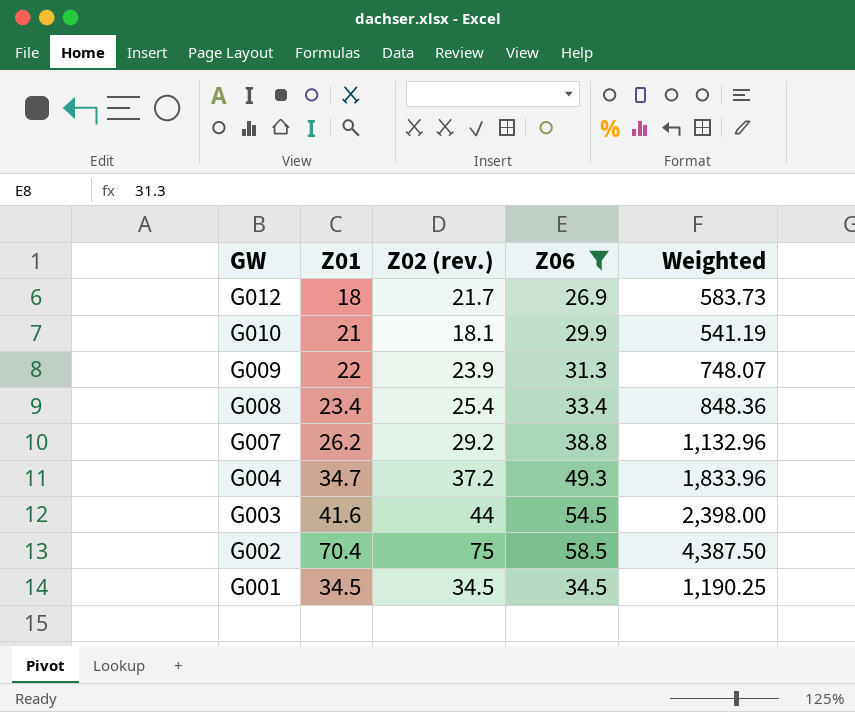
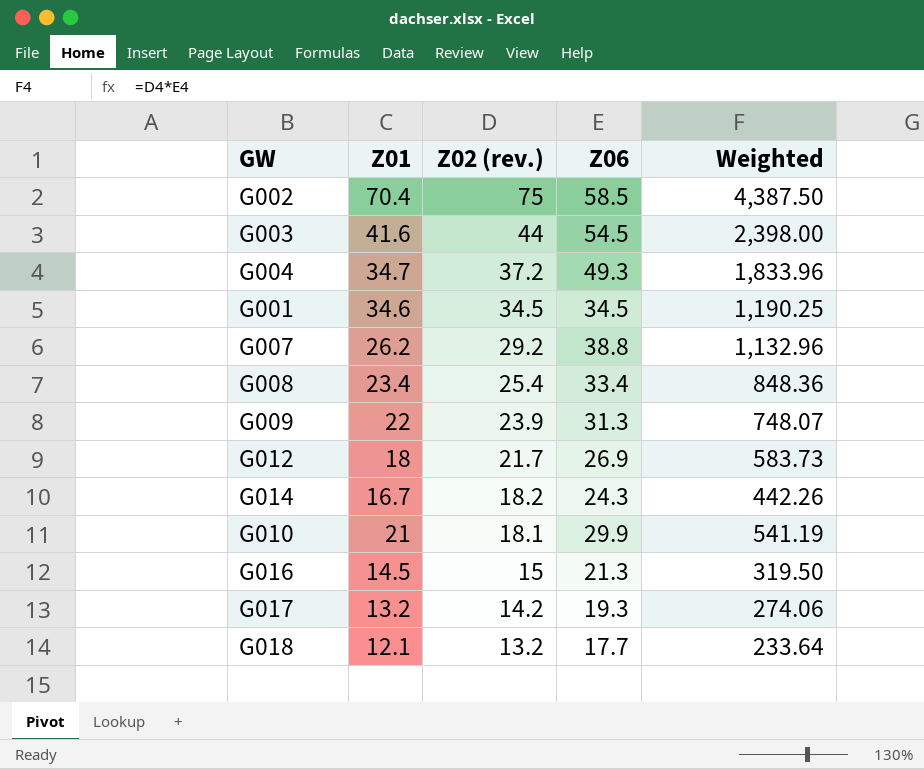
filter: Z06 >= 26.9 -> none
row order: GW descending -> Z02 (rev.) descending
G001 | Z01: 34.5 -> 34.6

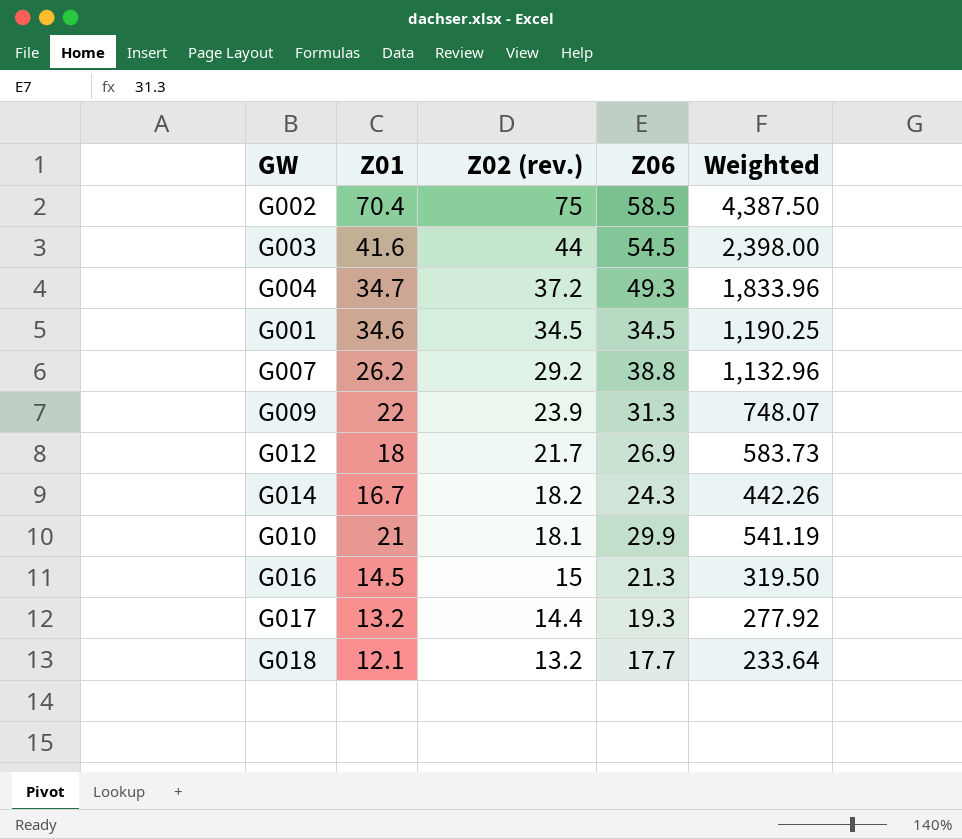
row G008: 23.4 | 25.4 | 33.4 | 848.36 -> none
G017 | Z02 (rev.): 14.2 -> 14.4
G017 | Weighted: 274.06 -> 277.92

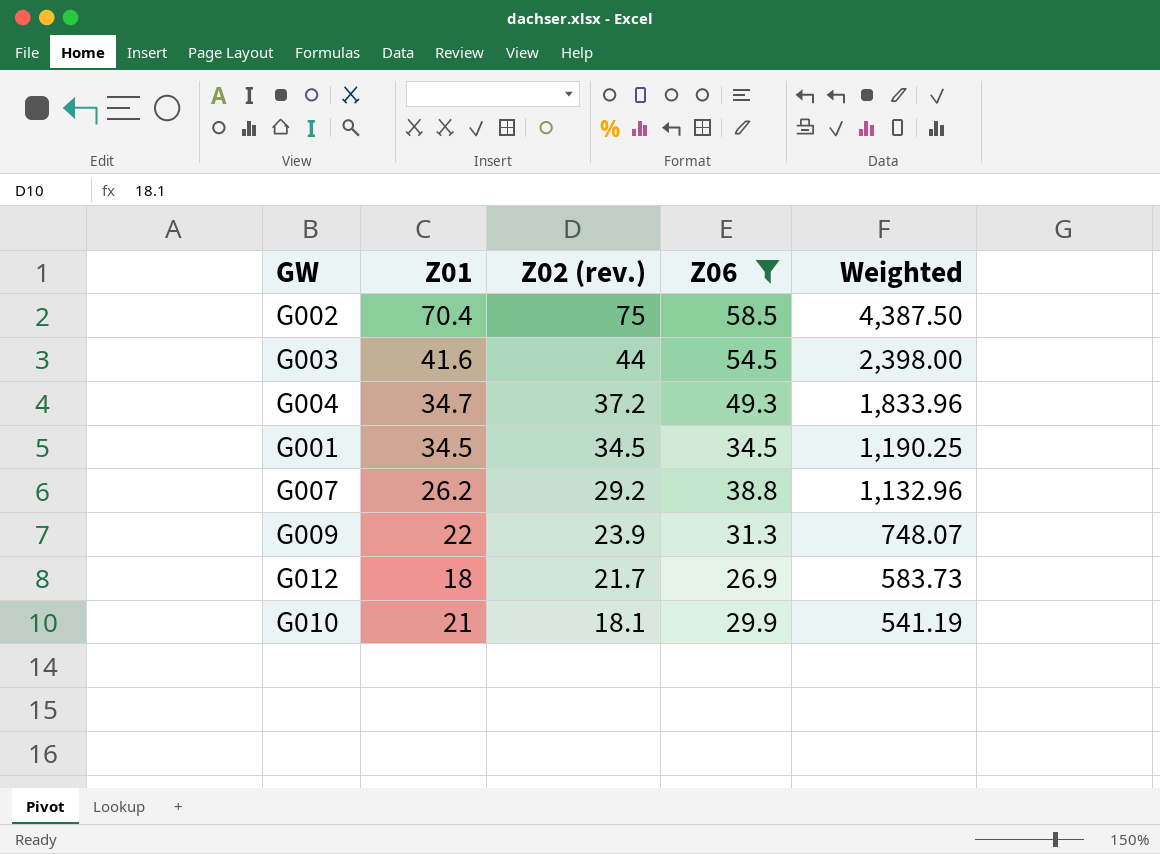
filter: none -> Z06 >= 26.9
G001 | Z01: 34.6 -> 34.5

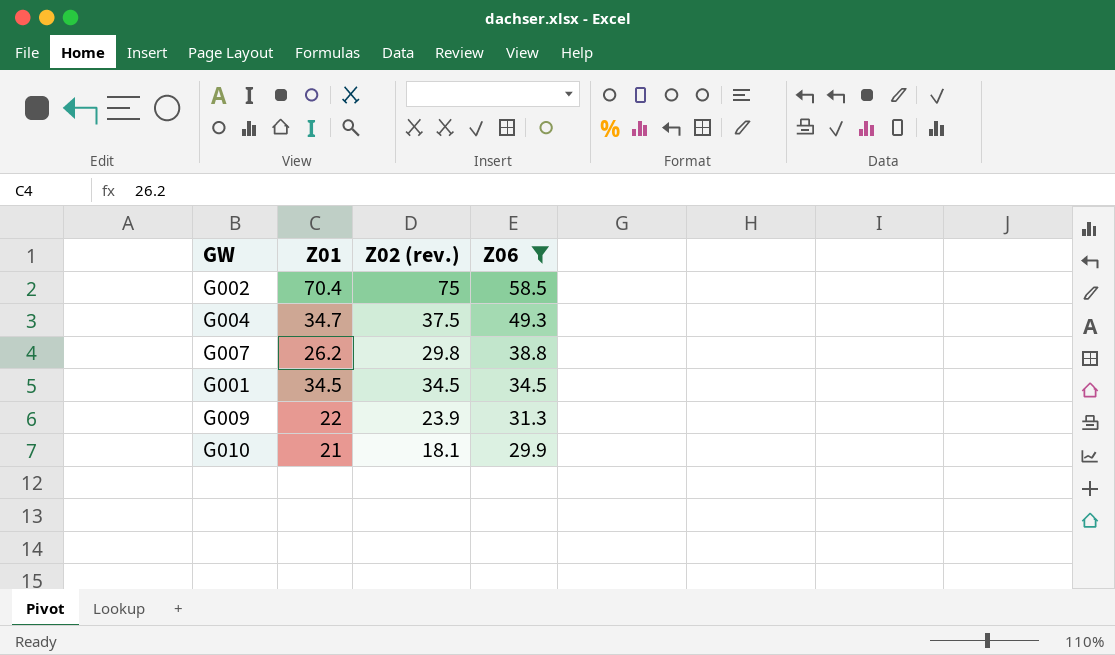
row order: Z02 (rev.) descending -> Z06 descending
column Weighted | formula: [Z02 (rev.)] * [Z06] -> none
row G003: 41.6 | 44 | 54.5 | 2,398.00 -> none
row G012: 18 | 21.7 | 26.9 | 583.73 -> none
G004 | Z02 (rev.): 37.2 -> 37.5
G007 | Z02 (rev.): 29.2 -> 29.8

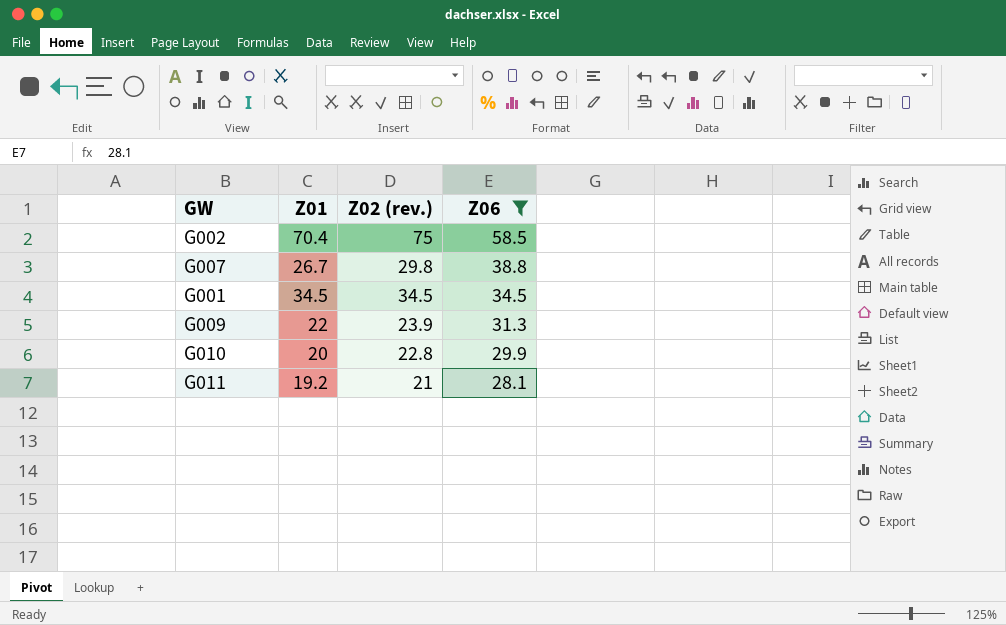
row G004: 34.7 | 37.5 | 49.3 -> none
G007 | Z01: 26.2 -> 26.7
G010 | Z01: 21 -> 20
G010 | Z02 (rev.): 18.1 -> 22.8
row G011: none -> 19.2 | 21 | 28.1

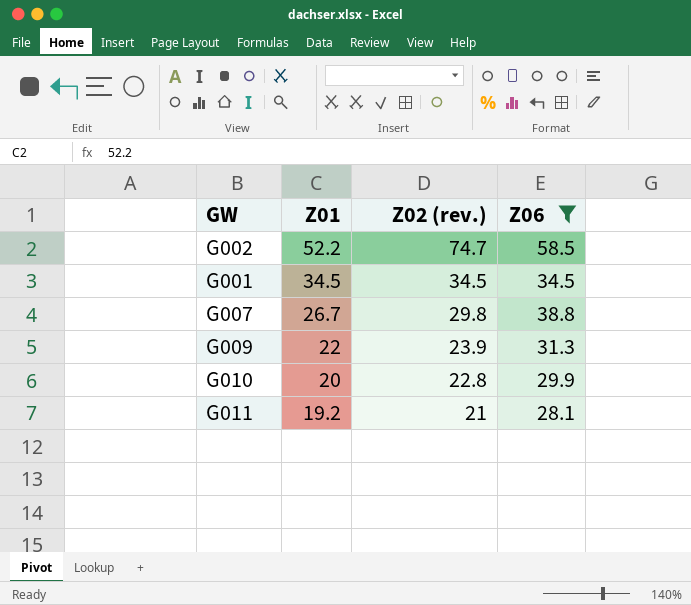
row order: Z06 descending -> Z01 descending
G002 | Z01: 70.4 -> 52.2
G002 | Z02 (rev.): 75 -> 74.7

